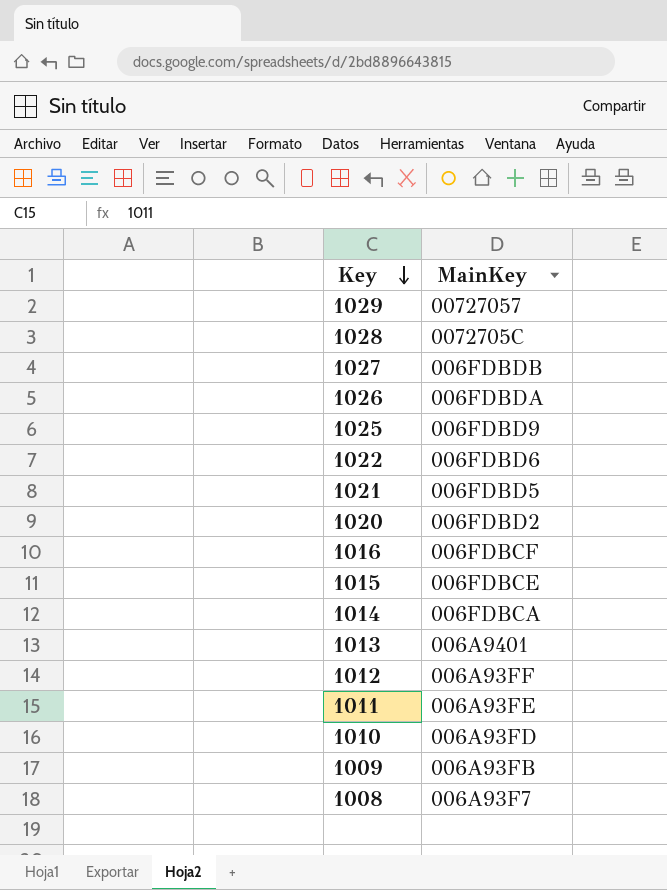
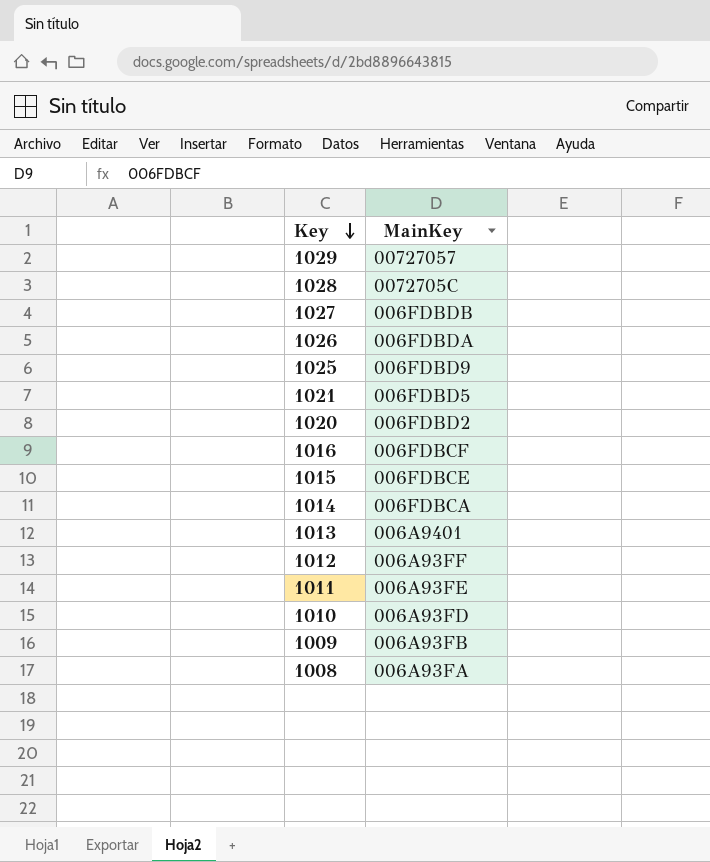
row 1022: 006FDBD6 -> none
1008 | MainKey: 006A93F7 -> 006A93FA

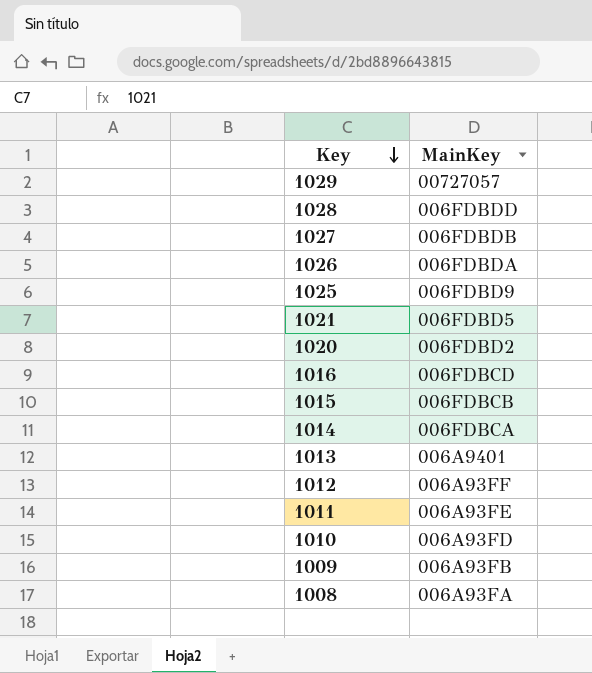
1028 | MainKey: 0072705C -> 006FDBDD
1016 | MainKey: 006FDBCF -> 006FDBCD
1015 | MainKey: 006FDBCE -> 006FDBCB

